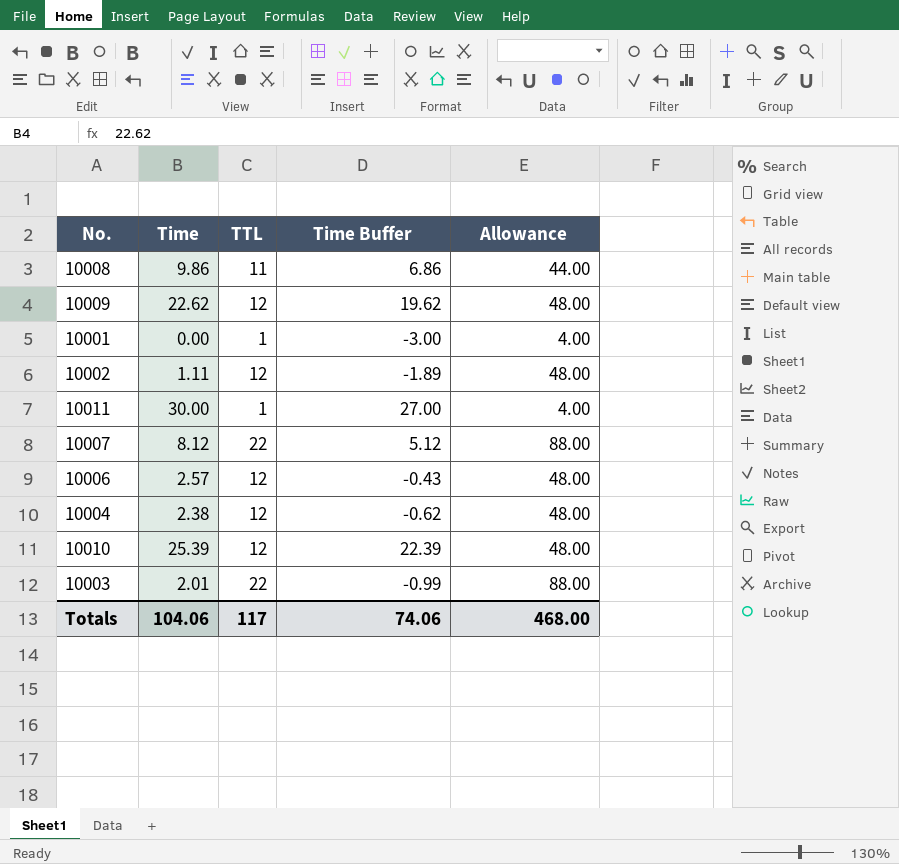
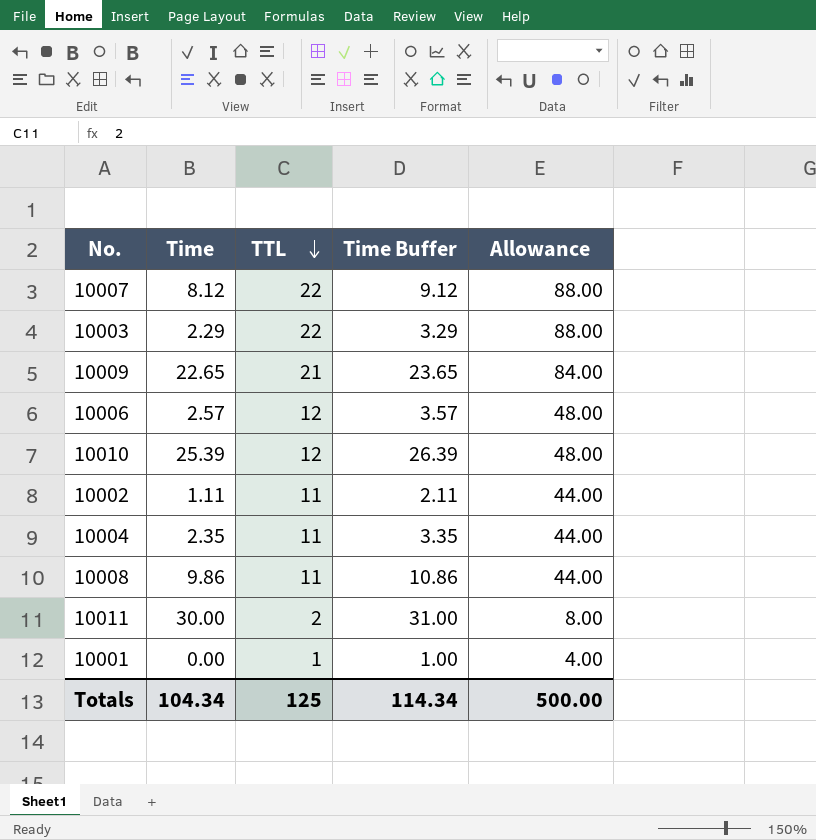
row order: none -> TTL descending
column Time Buffer | formula: [Time] - 3 -> [Time] + 1
10003 | Time: 2.01 -> 2.29
10009 | Time: 22.62 -> 22.65
10009 | TTL: 12 -> 21
10009 | Allowance: 48.00 -> 84.00
10002 | TTL: 12 -> 11
10002 | Allowance: 48.00 -> 44.00
10004 | Time: 2.38 -> 2.35
10004 | TTL: 12 -> 11
10004 | Allowance: 48.00 -> 44.00
10011 | TTL: 1 -> 2
10011 | Allowance: 4.00 -> 8.00
Totals | Time: 104.06 -> 104.34
Totals | TTL: 117 -> 125
Totals | Time Buffer: 74.06 -> 114.34
Totals | Allowance: 468.00 -> 500.00

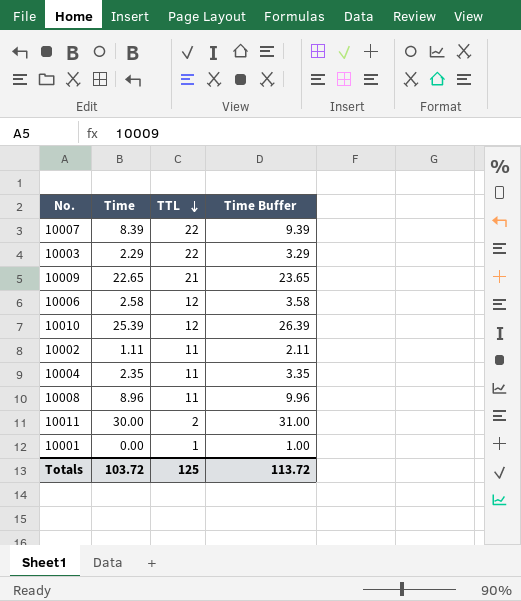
column Allowance | formula: [TTL] * 4 -> none
10007 | Time: 8.12 -> 8.39
10007 | Time Buffer: 9.12 -> 9.39
10006 | Time: 2.57 -> 2.58
10006 | Time Buffer: 3.57 -> 3.58
10008 | Time: 9.86 -> 8.96
10008 | Time Buffer: 10.86 -> 9.96
Totals | Time: 104.34 -> 103.72
Totals | Time Buffer: 114.34 -> 113.72

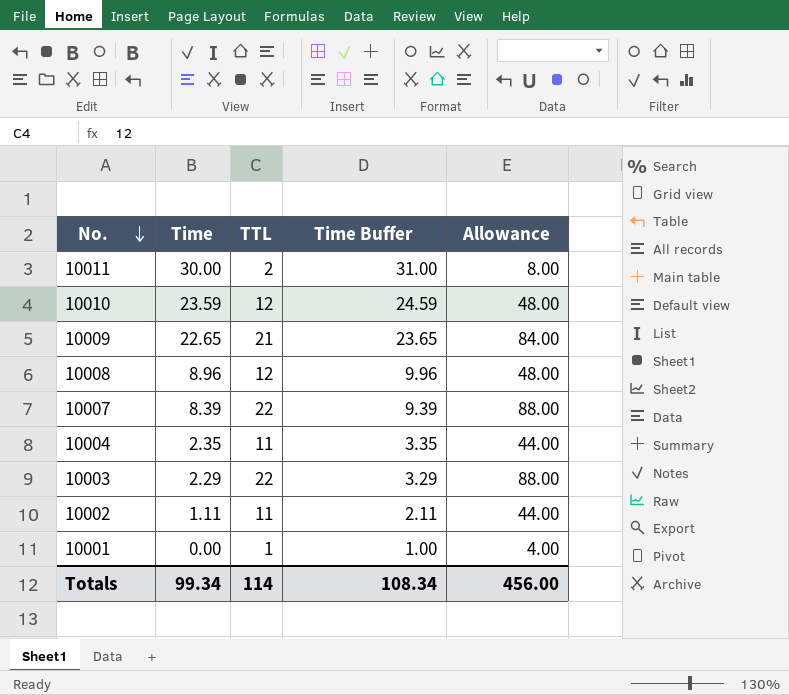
row order: TTL descending -> No. descending
column Allowance | formula: none -> [TTL] * 4
row 10006: 2.58 | 12 | 3.58 -> none
10010 | Time: 25.39 -> 23.59
10010 | Time Buffer: 26.39 -> 24.59
10008 | TTL: 11 -> 12
Totals | Time: 103.72 -> 99.34
Totals | TTL: 125 -> 114
Totals | Time Buffer: 113.72 -> 108.34

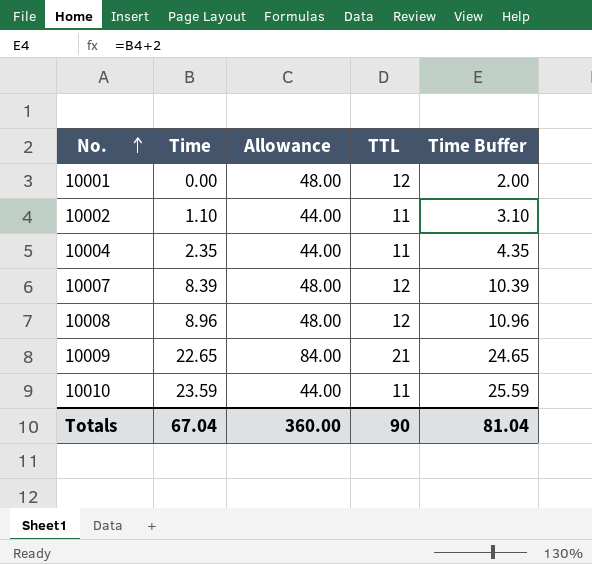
row order: No. descending -> No. ascending
column Allowance | position: 5 -> 3
column Time Buffer | formula: [Time] + 1 -> [Time] + 2
row 10011: 30.00 | 2 | 31.00 | 8.00 -> none
row 10003: 2.29 | 22 | 3.29 | 88.00 -> none
10001 | Allowance: 4.00 -> 48.00
10001 | TTL: 1 -> 12
10002 | Time: 1.11 -> 1.10
10007 | Allowance: 88.00 -> 48.00
10007 | TTL: 22 -> 12
10010 | Allowance: 48.00 -> 44.00
10010 | TTL: 12 -> 11
Totals | Time: 99.34 -> 67.04
Totals | Allowance: 456.00 -> 360.00
Totals | TTL: 114 -> 90
Totals | Time Buffer: 108.34 -> 81.04

